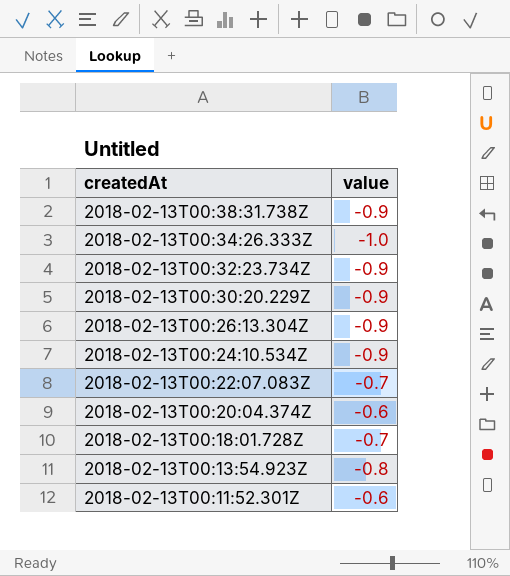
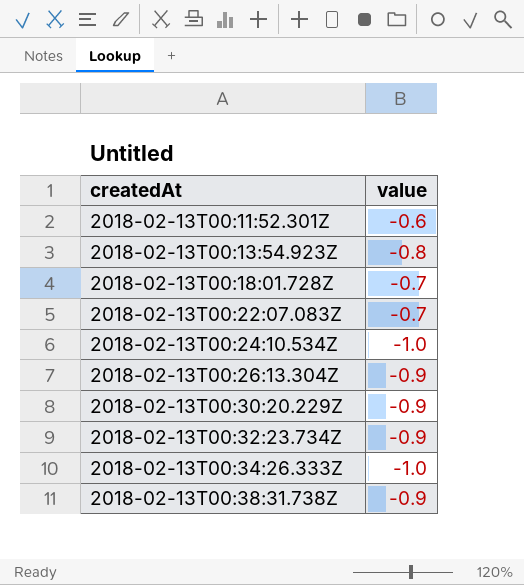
row order: createdAt descending -> createdAt ascending
row 2018-02-13T00:20:04.374Z: -0.6 -> none
2018-02-13T00:24:10.534Z | value: -0.9 -> -1.0

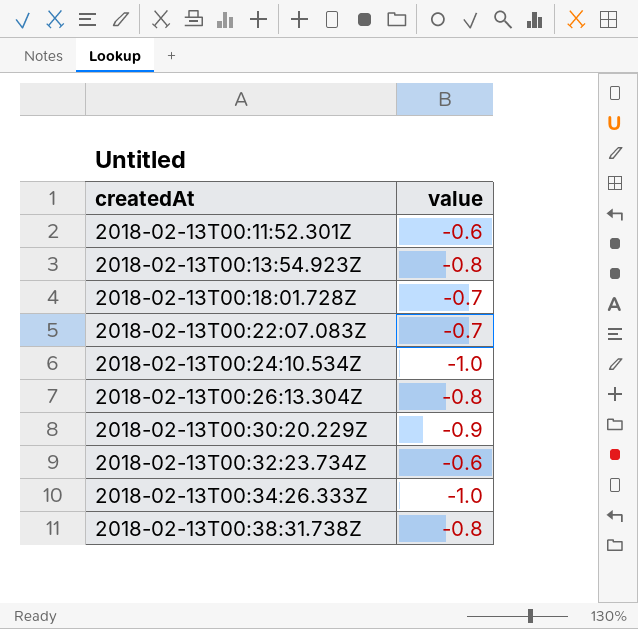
2018-02-13T00:26:13.304Z | value: -0.9 -> -0.8
2018-02-13T00:32:23.734Z | value: -0.9 -> -0.6
2018-02-13T00:38:31.738Z | value: -0.9 -> -0.8

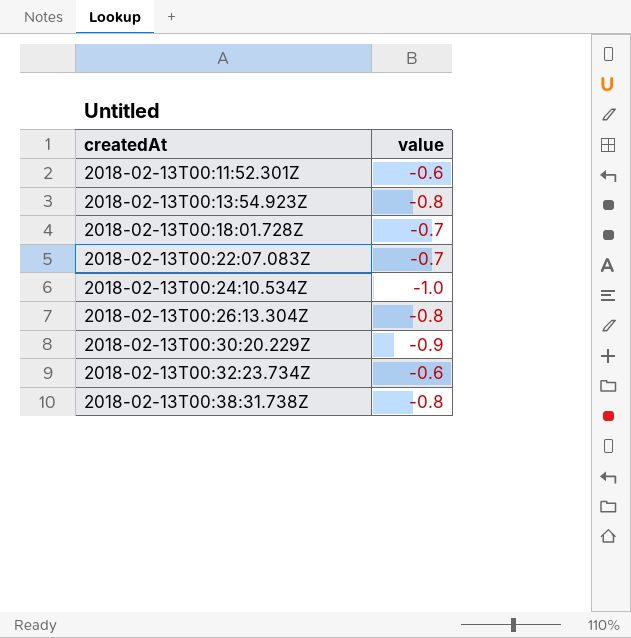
row 2018-02-13T00:34:26.333Z: -1.0 -> none

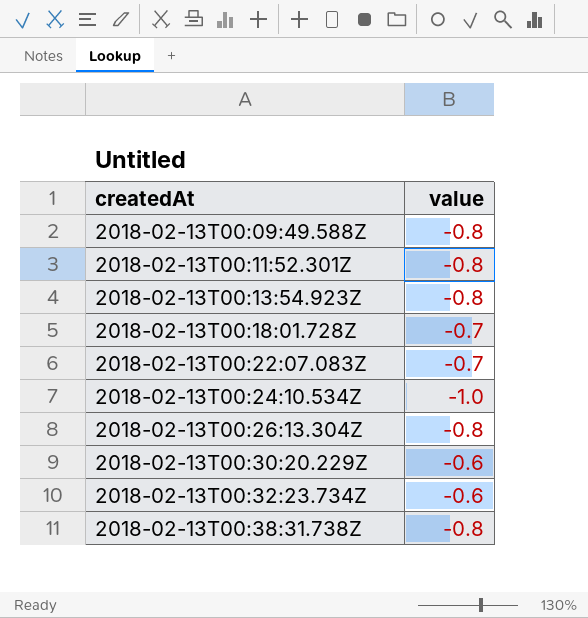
row 2018-02-13T00:09:49.588Z: none -> -0.8
2018-02-13T00:11:52.301Z | value: -0.6 -> -0.8
2018-02-13T00:30:20.229Z | value: -0.9 -> -0.6

